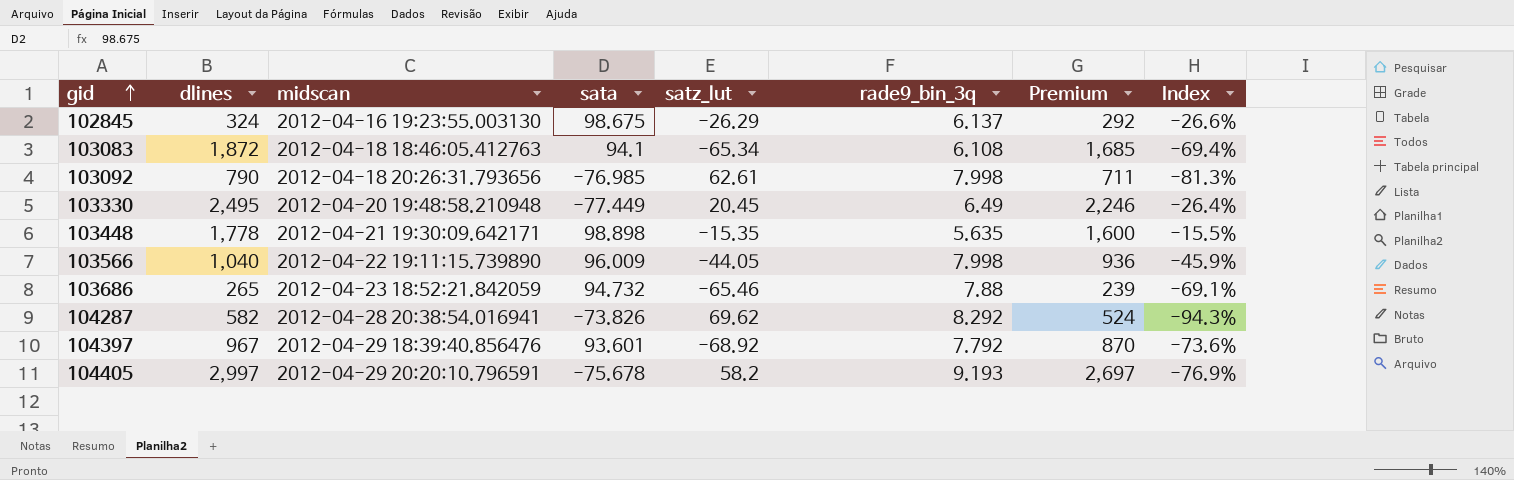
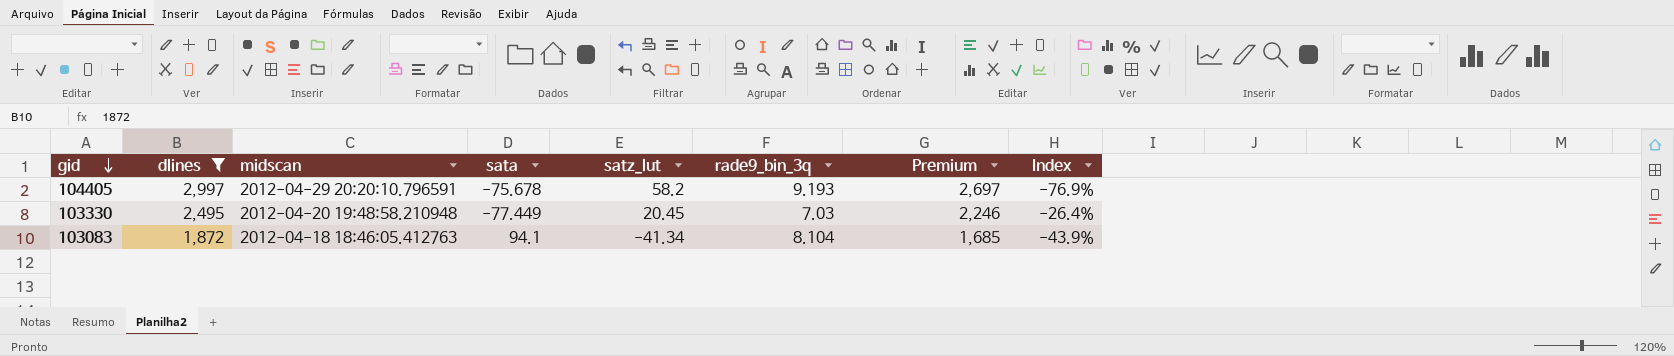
filter: none -> dlines >= 1,872
row order: gid ascending -> gid descending
103330 | rade9_bin_3q: 6.49 -> 7.03
103083 | satz_lut: -65.34 -> -41.34
103083 | rade9_bin_3q: 6.108 -> 8.104
103083 | Index: -69.4% -> -43.9%

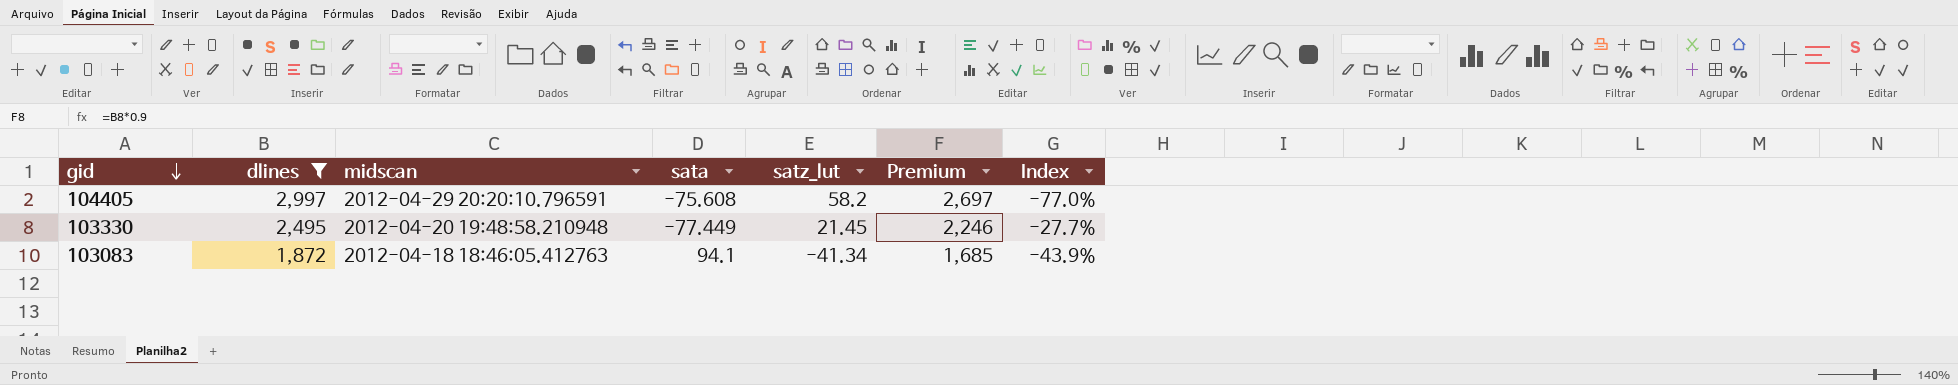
column rade9_bin_3q | position: 6 -> none
104405 | sata: -75.678 -> -75.608
104405 | Index: -76.9% -> -77.0%
103330 | satz_lut: 20.45 -> 21.45
103330 | Index: -26.4% -> -27.7%

